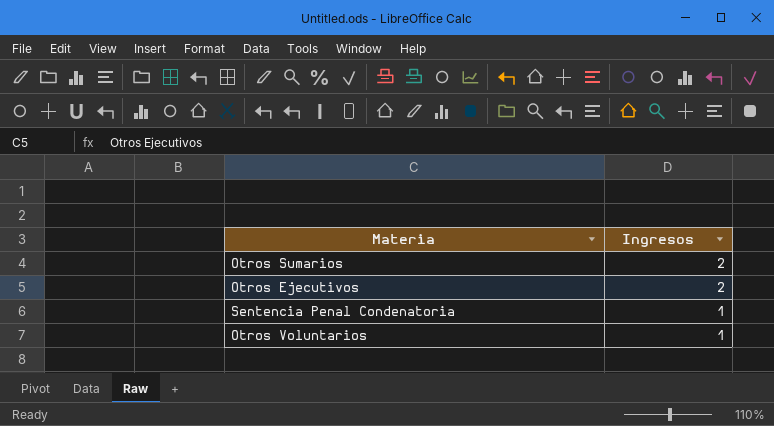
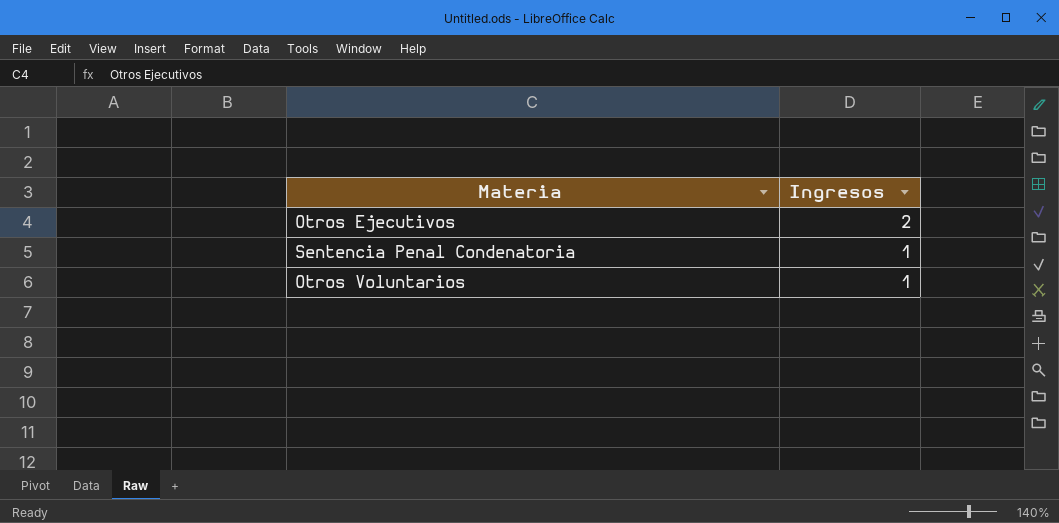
row Otros Sumarios: 2 -> none

